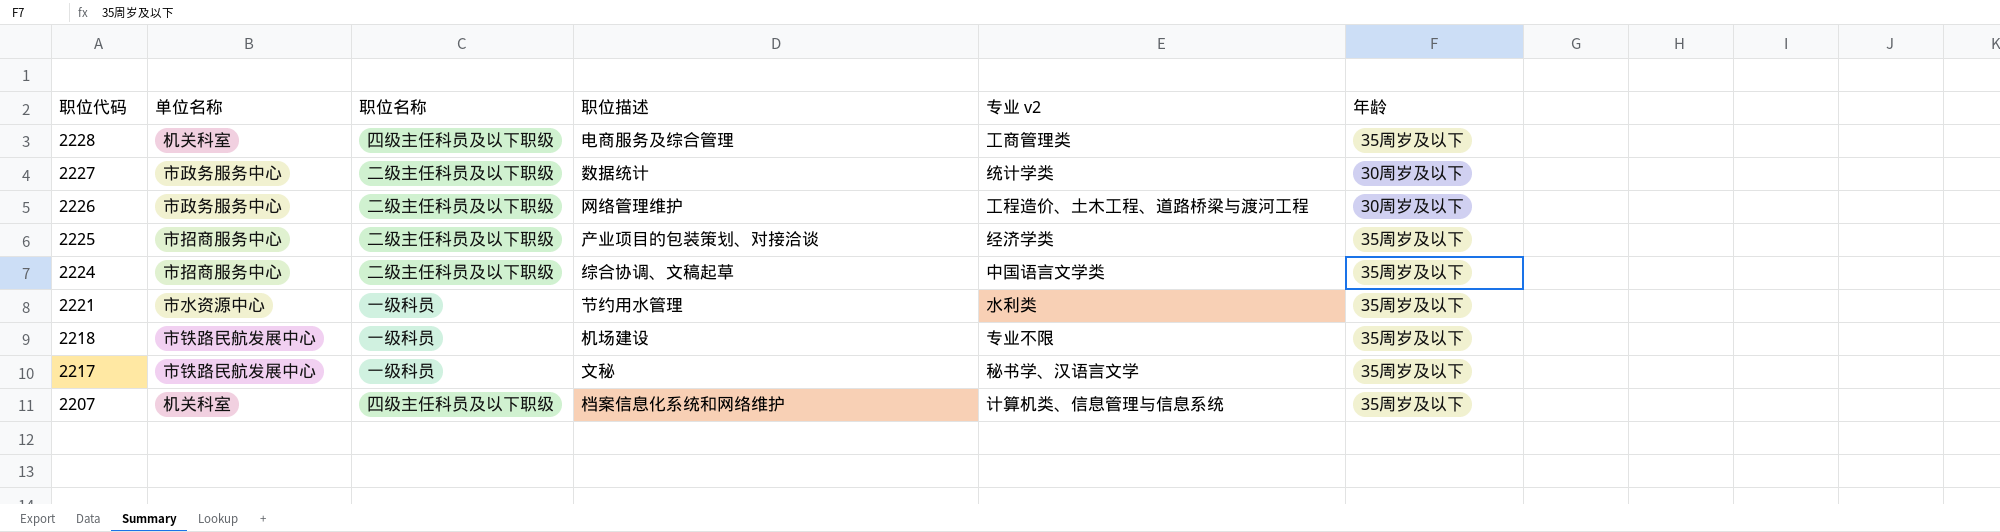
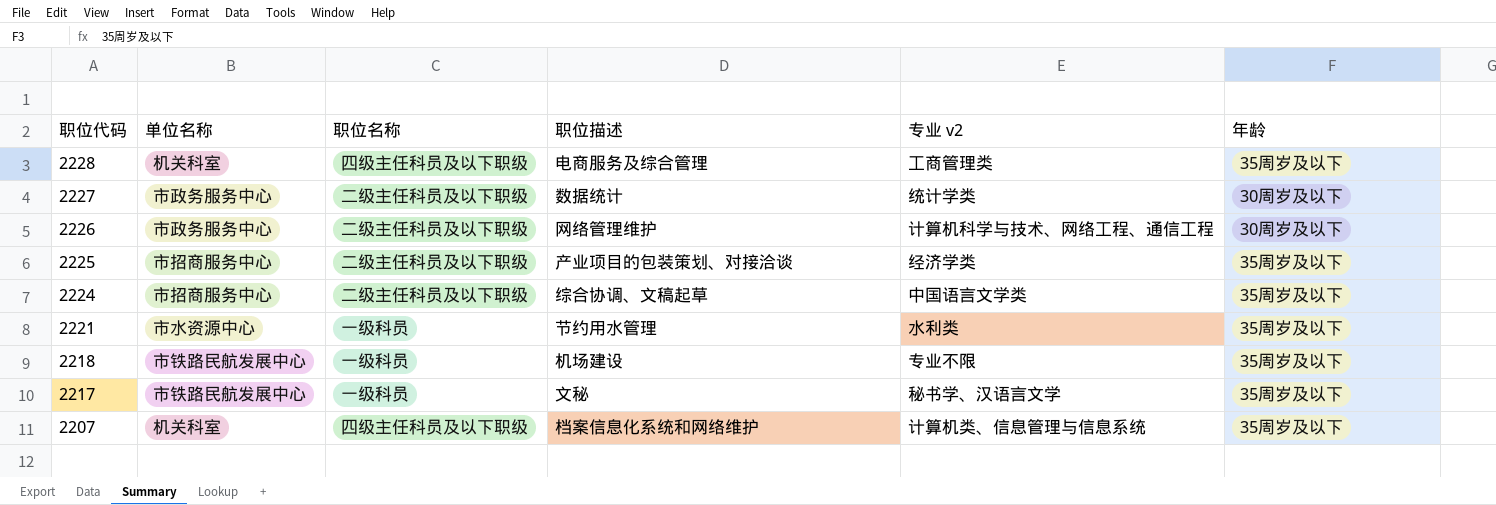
2226 | 专业 v2: 工程造价、土木工程、道路桥梁与渡河工程 -> 计算机科学与技术、网络工程、通信工程

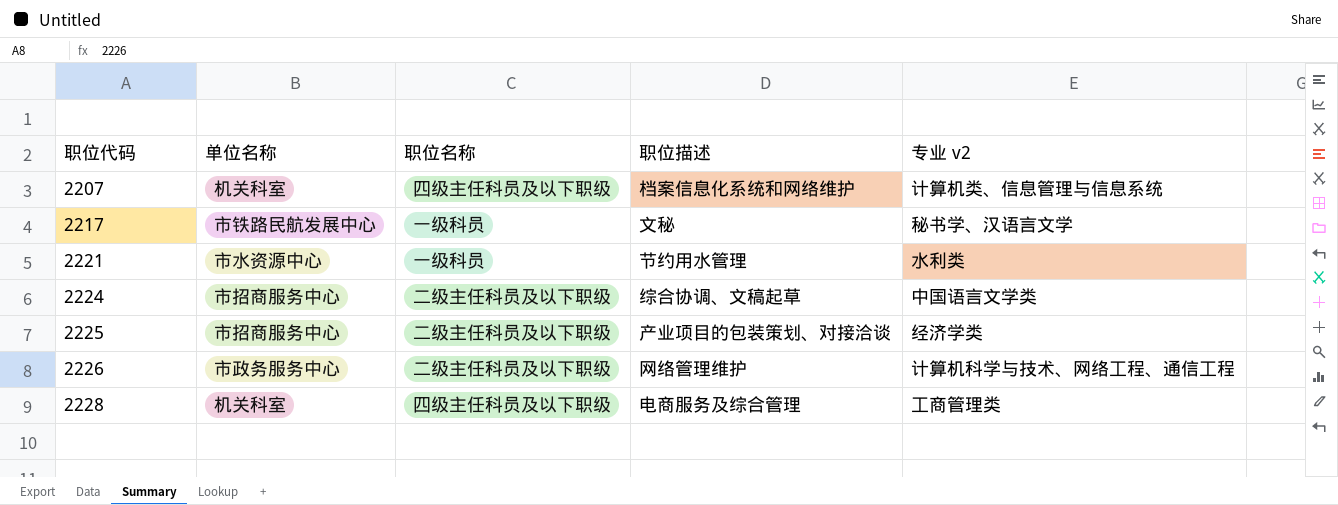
row order: 职位代码 descending -> 职位代码 ascending
column 年龄 | position: 6 -> none
row 2227: 市政务服务中心 | 二级主任科员及以下职级 | 数据统计 | 统计学类 | 30周岁及以下 -> none
row 2218: 市铁路民航发展中心 | 一级科员 | 机场建设 | 专业不限 | 35周岁及以下 -> none

